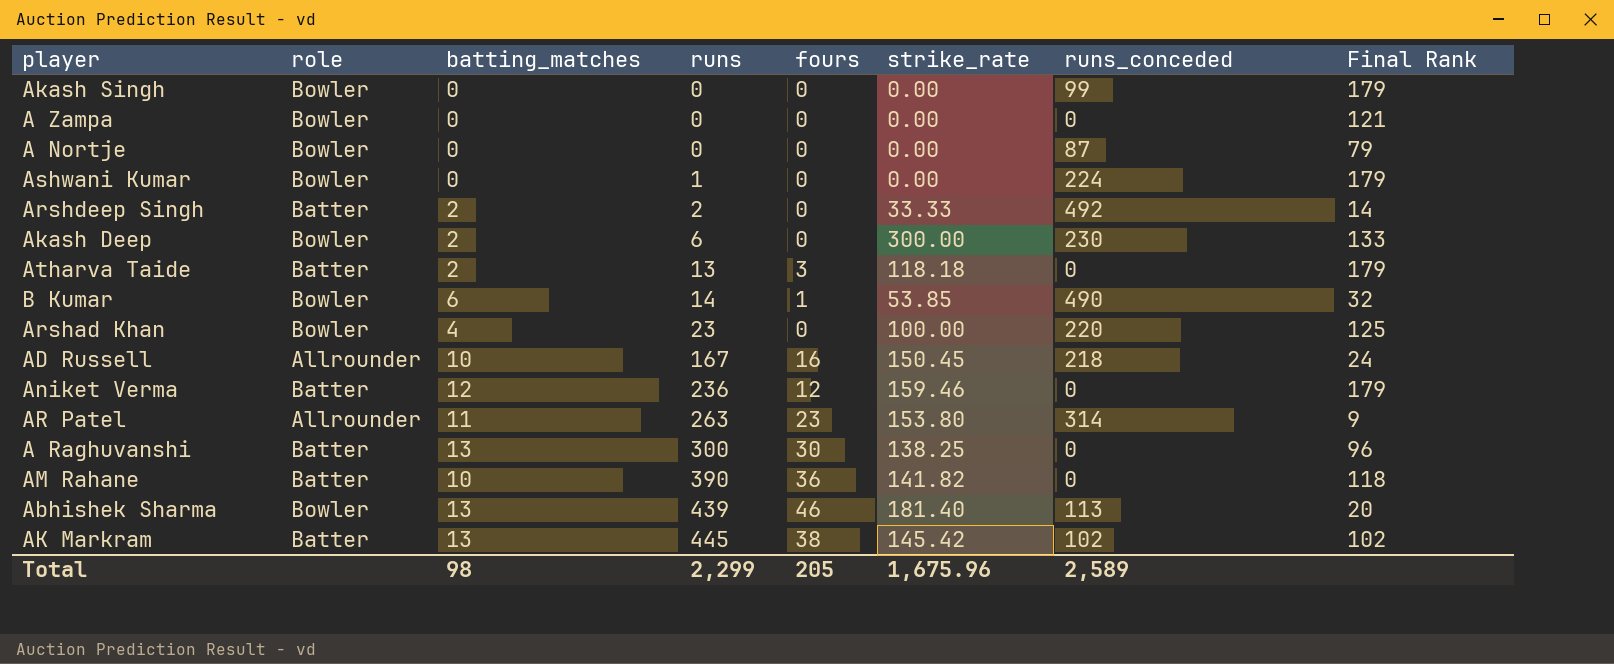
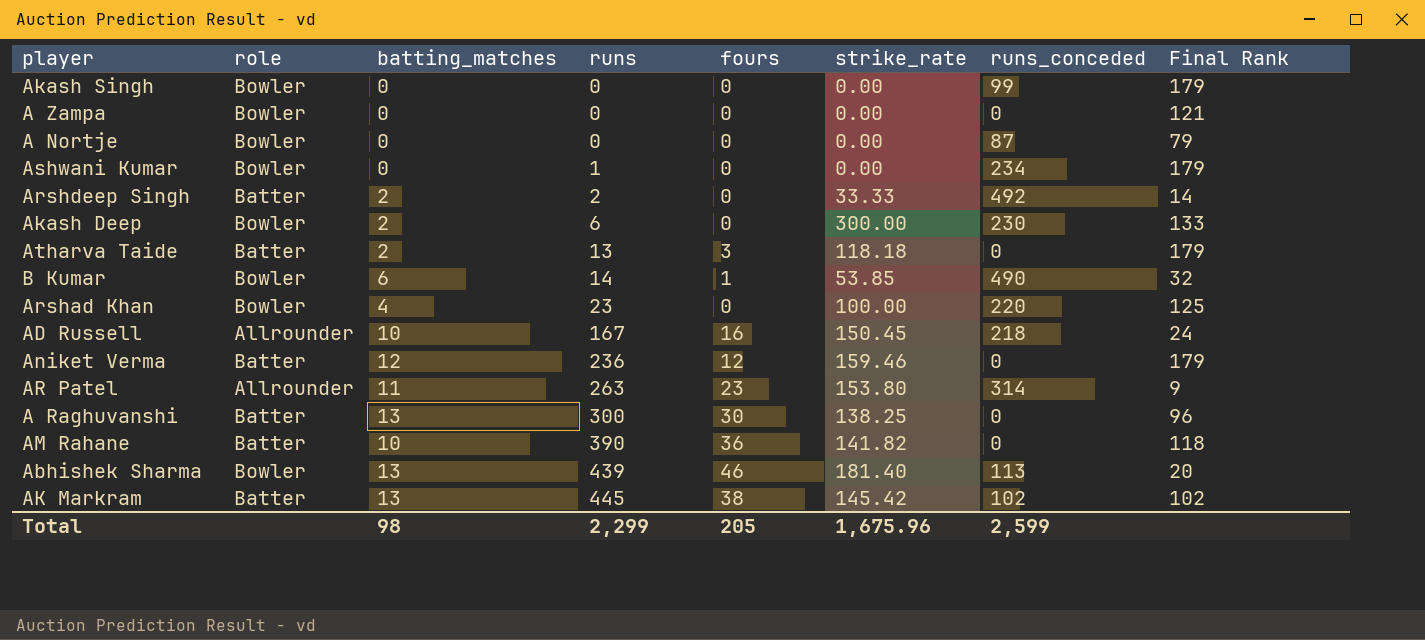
Ashwani Kumar | runs_conceded: 224 -> 234
Total | runs_conceded: 2,589 -> 2,599

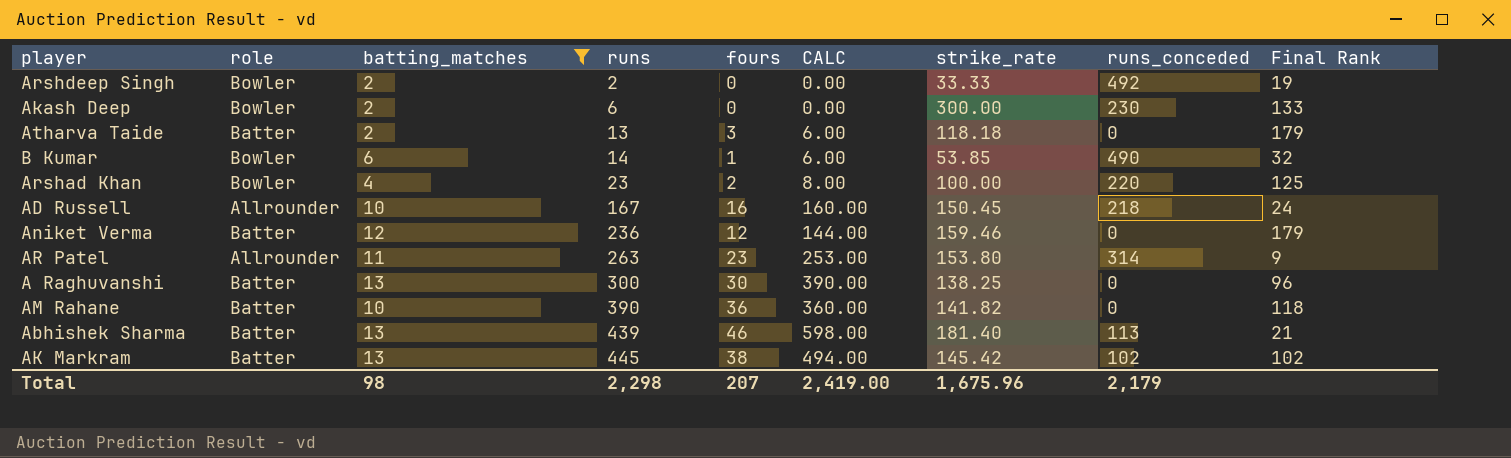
filter: none -> batting_matches != 0
column CALC | formula: none -> [batting_matches] * [fours]
Arshdeep Singh | role: Batter -> Bowler
Arshdeep Singh | Final Rank: 14 -> 19
Arshad Khan | fours: 0 -> 2
Abhishek Sharma | role: Bowler -> Batter
Abhishek Sharma | Final Rank: 20 -> 21
Total | runs: 2,299 -> 2,298
Total | fours: 205 -> 207
Total | runs_conceded: 2,599 -> 2,179

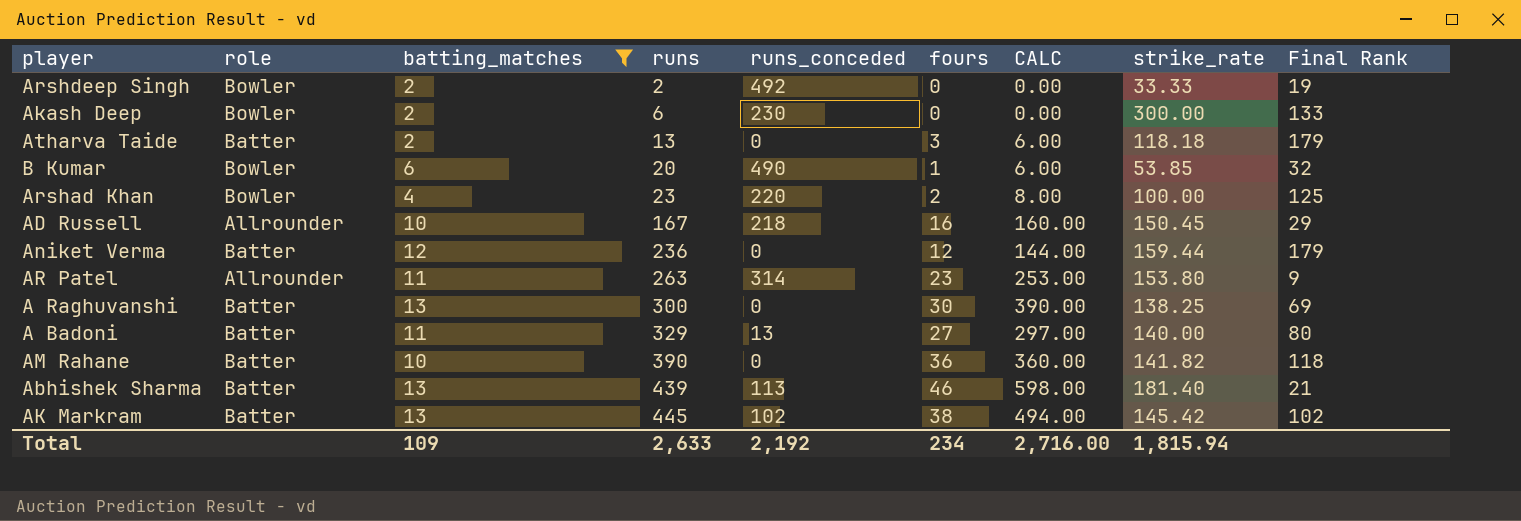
column runs_conceded | position: 8 -> 5
B Kumar | runs: 14 -> 20
AD Russell | Final Rank: 24 -> 29
Aniket Verma | strike_rate: 159.46 -> 159.44
A Raghuvanshi | Final Rank: 96 -> 69
row A Badoni: none -> Batter | 11 | 329 | 13 | 27 | 297.00 | 140.00 | 80
Total | batting_matches: 98 -> 109
Total | runs: 2,298 -> 2,633
Total | runs_conceded: 2,179 -> 2,192
Total | fours: 207 -> 234
Total | CALC: 2,419.00 -> 2,716.00
Total | strike_rate: 1,675.96 -> 1,815.94

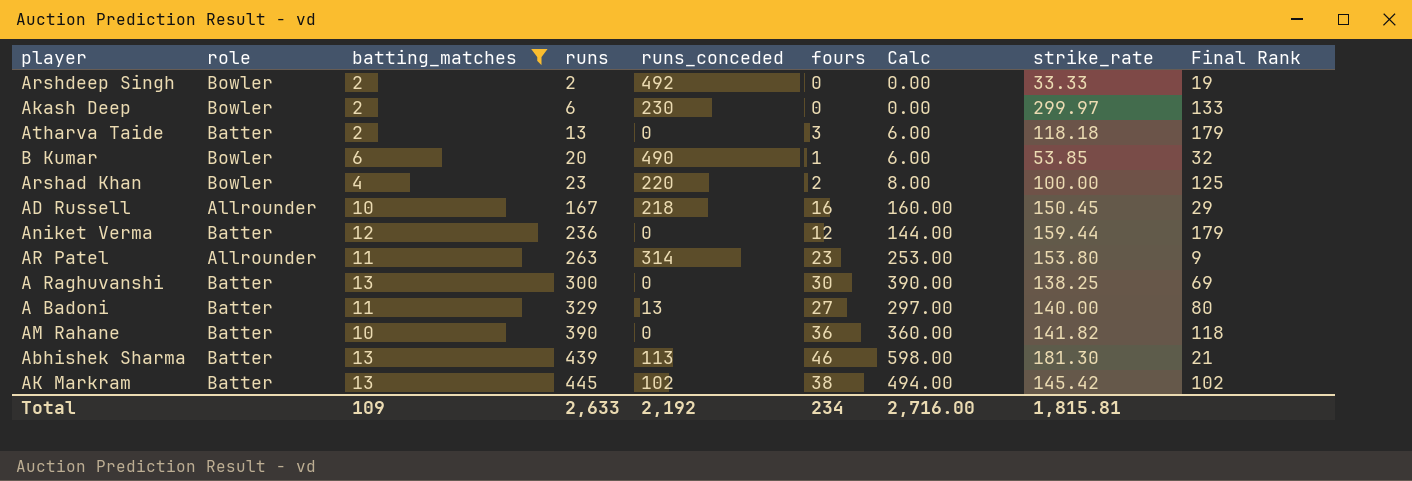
column name: CALC -> Calc
Akash Deep | strike_rate: 300.00 -> 299.97
Abhishek Sharma | strike_rate: 181.40 -> 181.30
Total | strike_rate: 1,815.94 -> 1,815.81

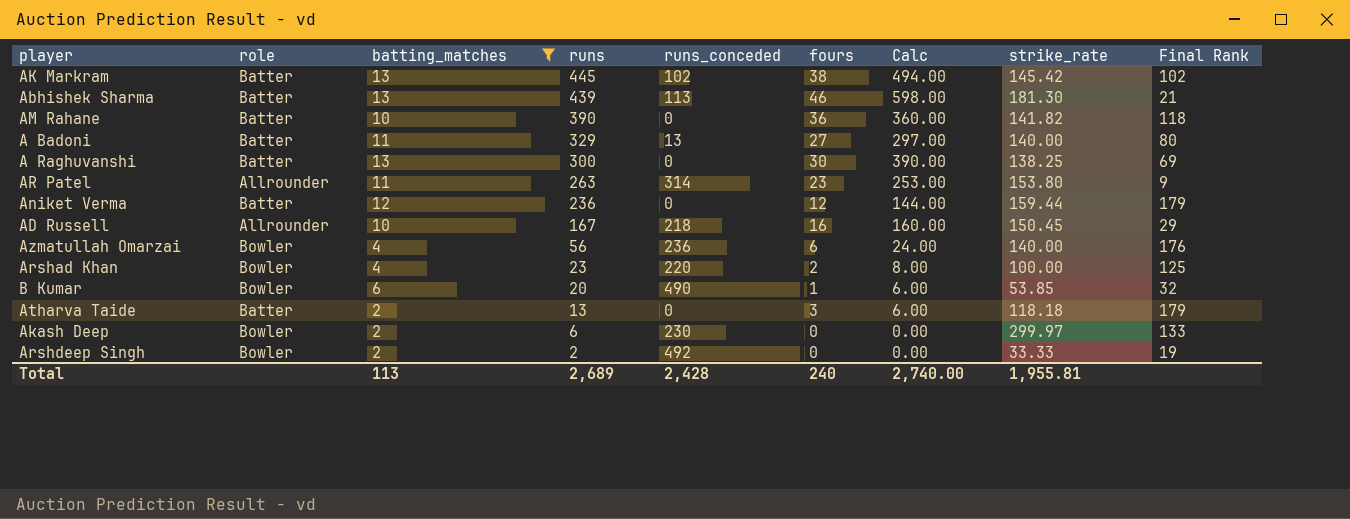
row order: runs ascending -> runs descending
row Azmatullah Omarzai: none -> Bowler | 4 | 56 | 236 | 6 | 24.00 | 140.00 | 176
Total | batting_matches: 109 -> 113
Total | runs: 2,633 -> 2,689
Total | runs_conceded: 2,192 -> 2,428
Total | fours: 234 -> 240
Total | Calc: 2,716.00 -> 2,740.00
Total | strike_rate: 1,815.81 -> 1,955.81

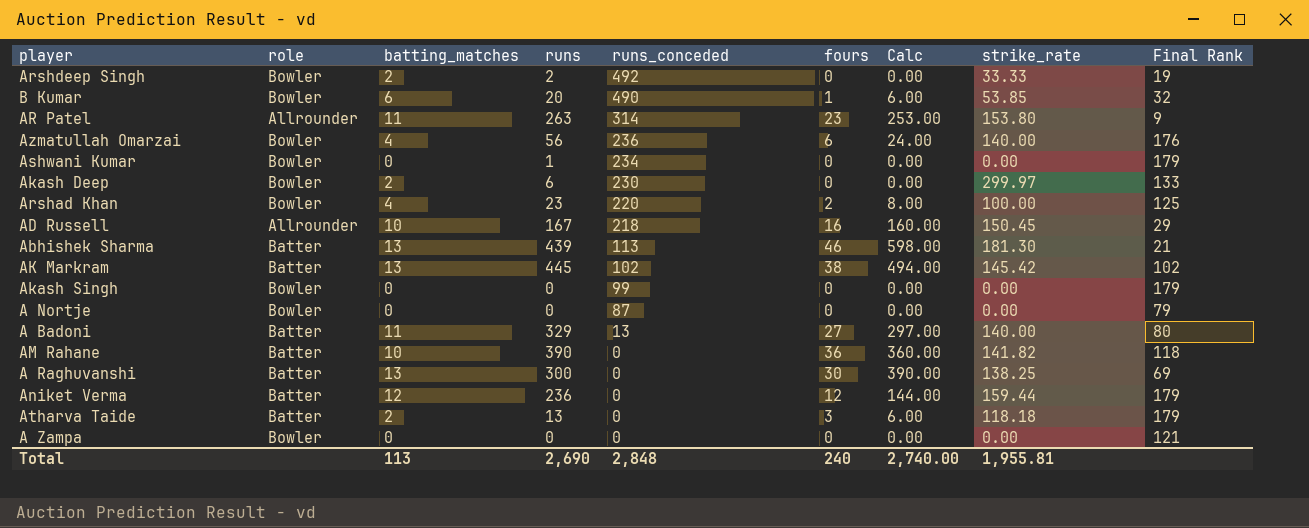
filter: batting_matches != 0 -> none
row order: runs descending -> runs_conceded descending
Total | runs: 2,689 -> 2,690
Total | runs_conceded: 2,428 -> 2,848

